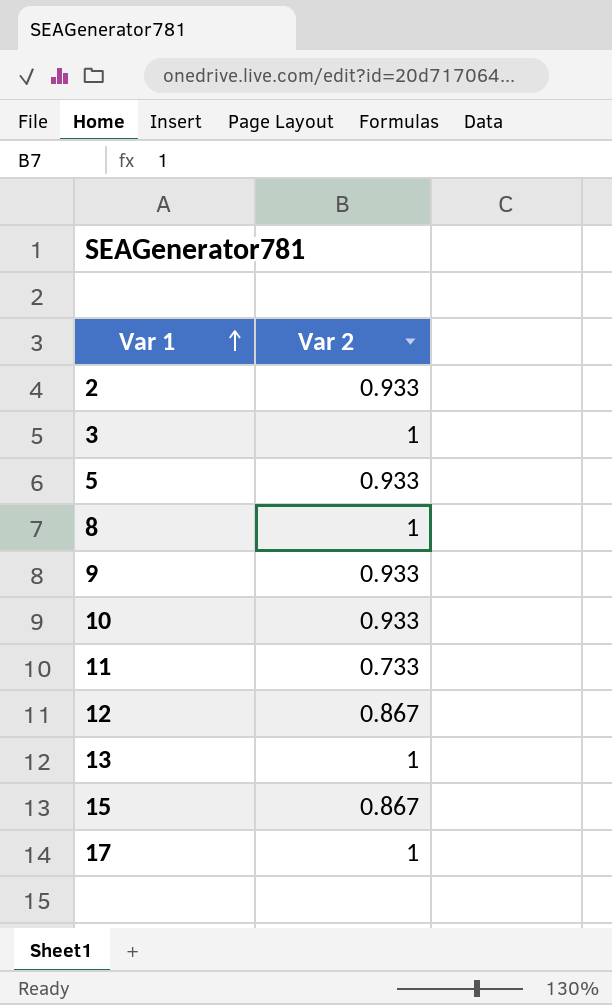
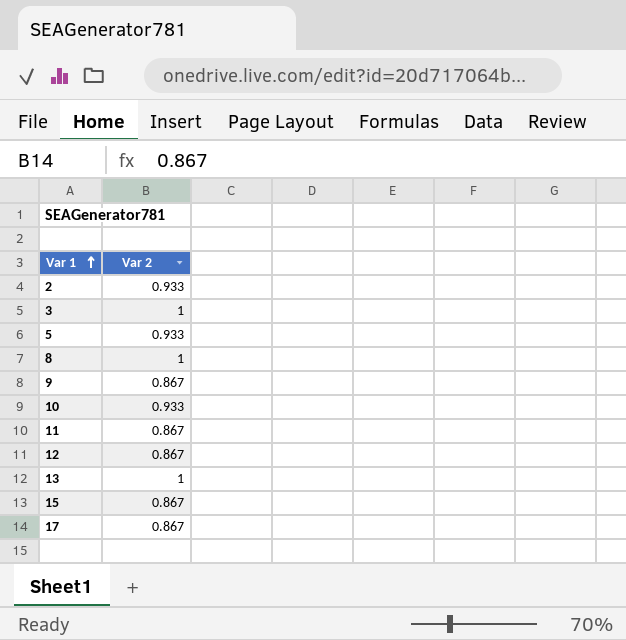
9 | Var 2: 0.933 -> 0.867
11 | Var 2: 0.733 -> 0.867
17 | Var 2: 1 -> 0.867

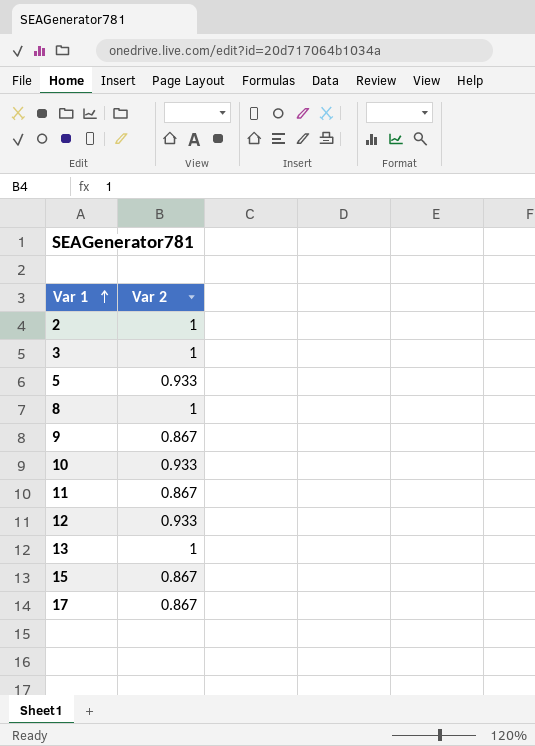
2 | Var 2: 0.933 -> 1
12 | Var 2: 0.867 -> 0.933

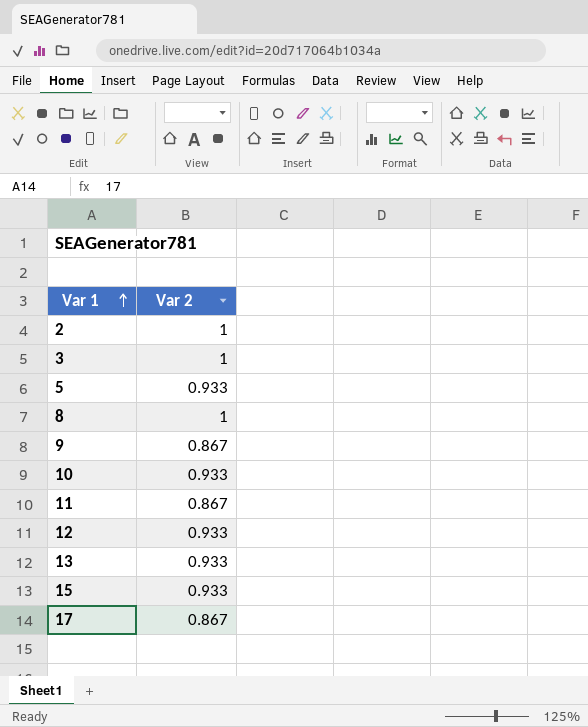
13 | Var 2: 1 -> 0.933
15 | Var 2: 0.867 -> 0.933

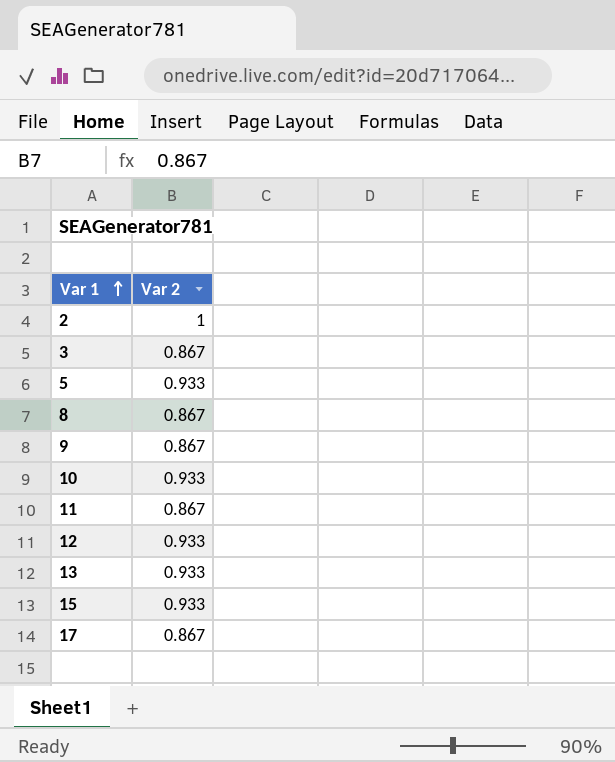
3 | Var 2: 1 -> 0.867
8 | Var 2: 1 -> 0.867

